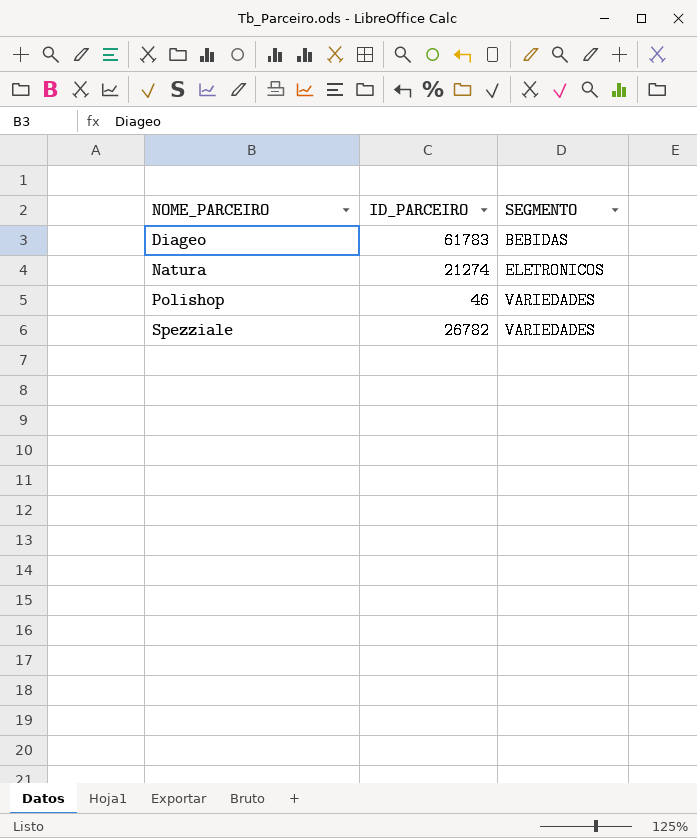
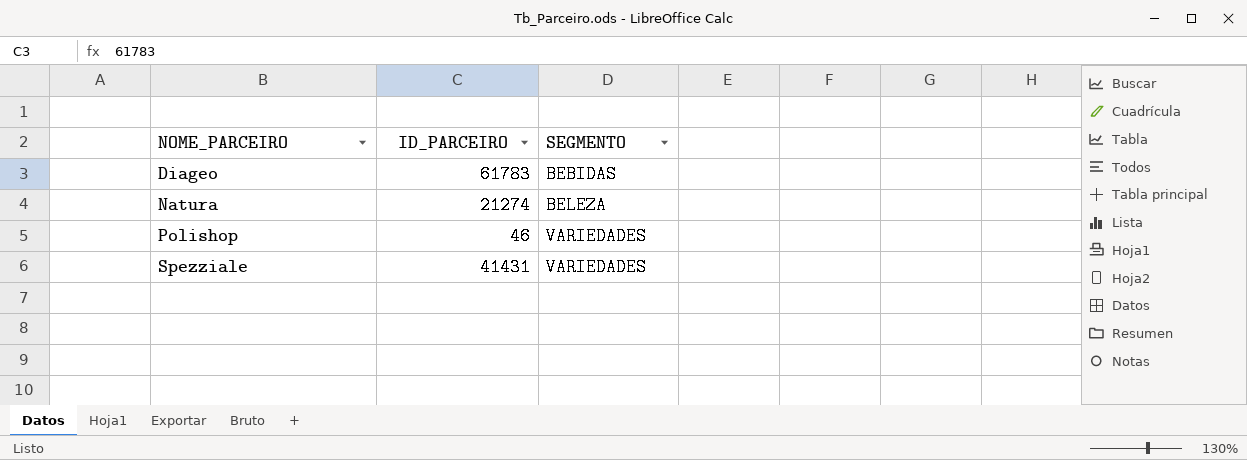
Natura | SEGMENTO: ELETRONICOS -> BELEZA
Spezziale | ID_PARCEIRO: 26782 -> 41431

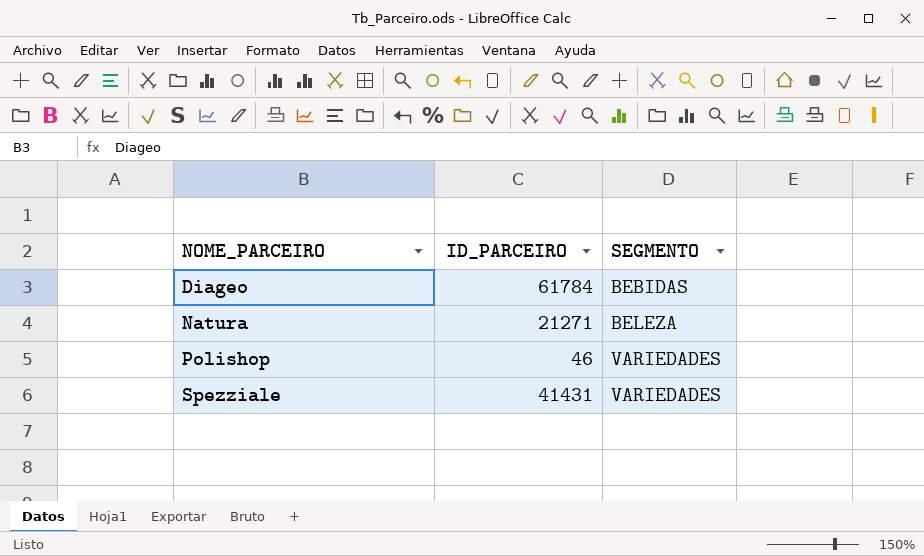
Diageo | ID_PARCEIRO: 61783 -> 61784
Natura | ID_PARCEIRO: 21274 -> 21271

